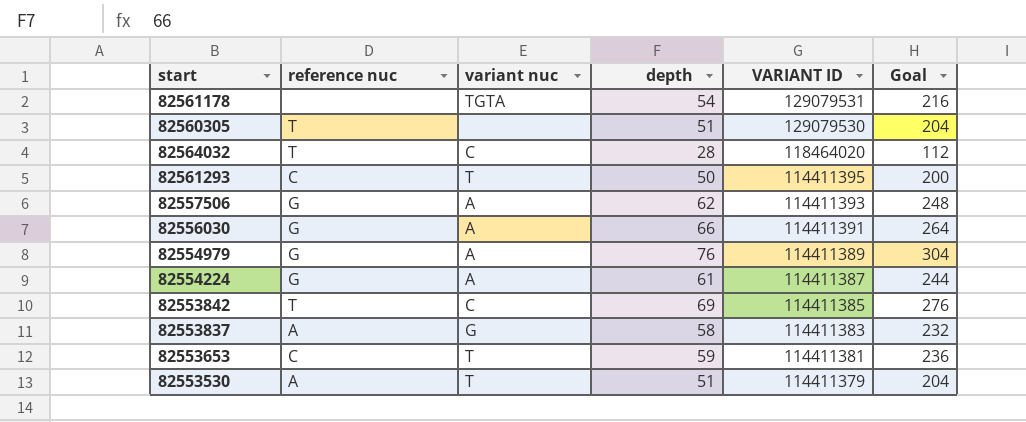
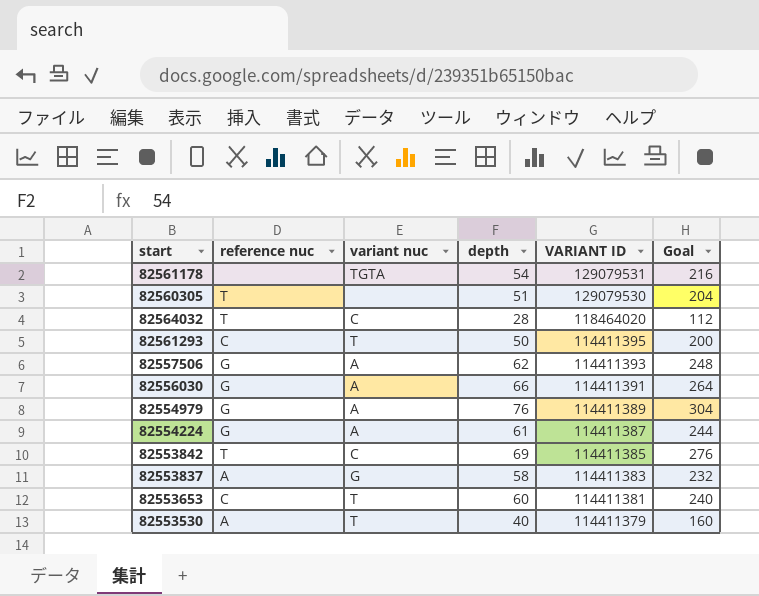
82553653 | depth: 59 -> 60
82553653 | Goal: 236 -> 240
82553530 | depth: 51 -> 40
82553530 | Goal: 204 -> 160

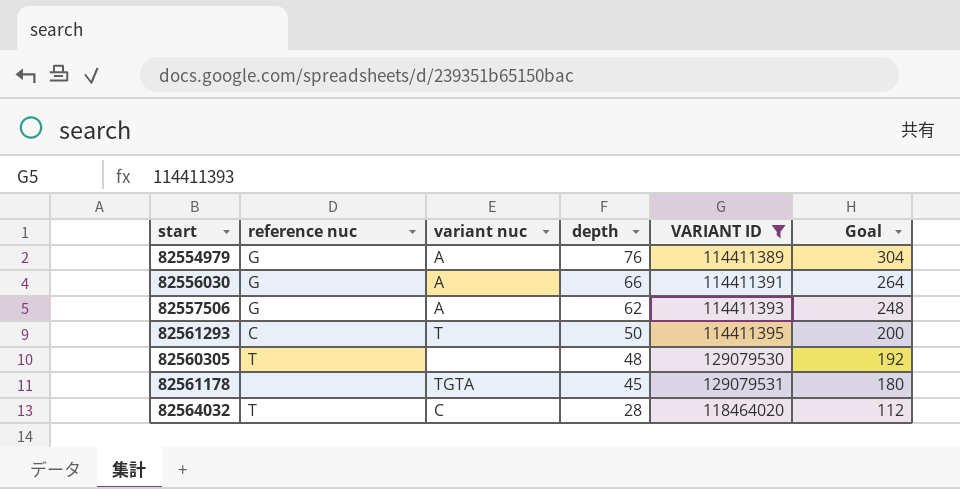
filter: none -> VARIANT ID >= 114411389
row order: VARIANT ID descending -> depth descending
82560305 | depth: 51 -> 48
82560305 | Goal: 204 -> 192
82561178 | depth: 54 -> 45
82561178 | Goal: 216 -> 180

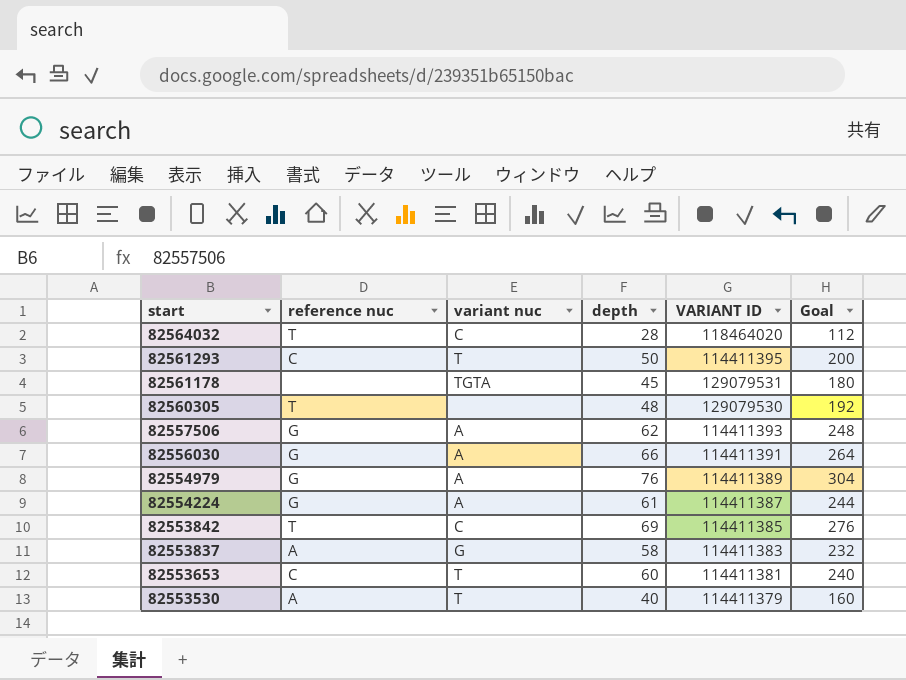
filter: VARIANT ID >= 114411389 -> none
row order: depth descending -> start descending

